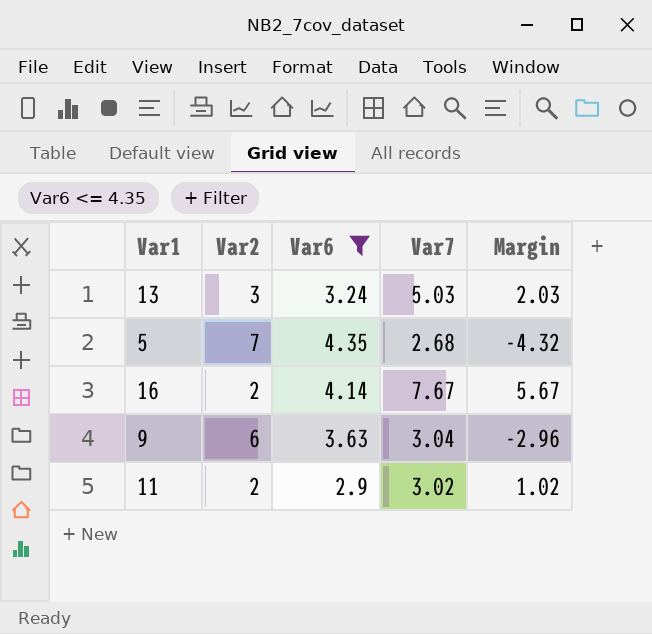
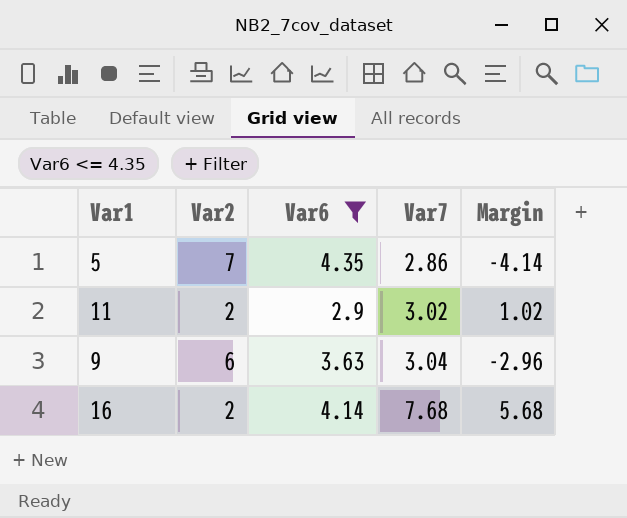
row order: none -> Var7 ascending
row 13: 3 | 3.24 | 5.03 | 2.03 -> none
5 | Var7: 2.68 -> 2.86
5 | Margin: -4.32 -> -4.14
16 | Var7: 7.67 -> 7.68
16 | Margin: 5.67 -> 5.68

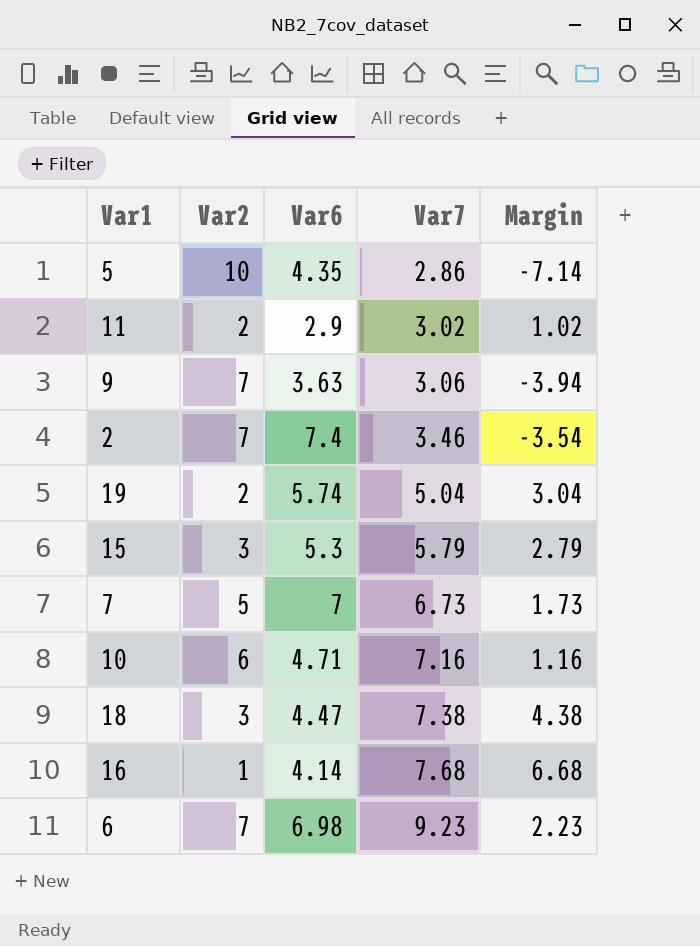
filter: Var6 <= 4.35 -> none
5 | Var2: 7 -> 10
5 | Margin: -4.14 -> -7.14
9 | Var2: 6 -> 7
9 | Var7: 3.04 -> 3.06
9 | Margin: -2.96 -> -3.94
16 | Var2: 2 -> 1
16 | Margin: 5.68 -> 6.68

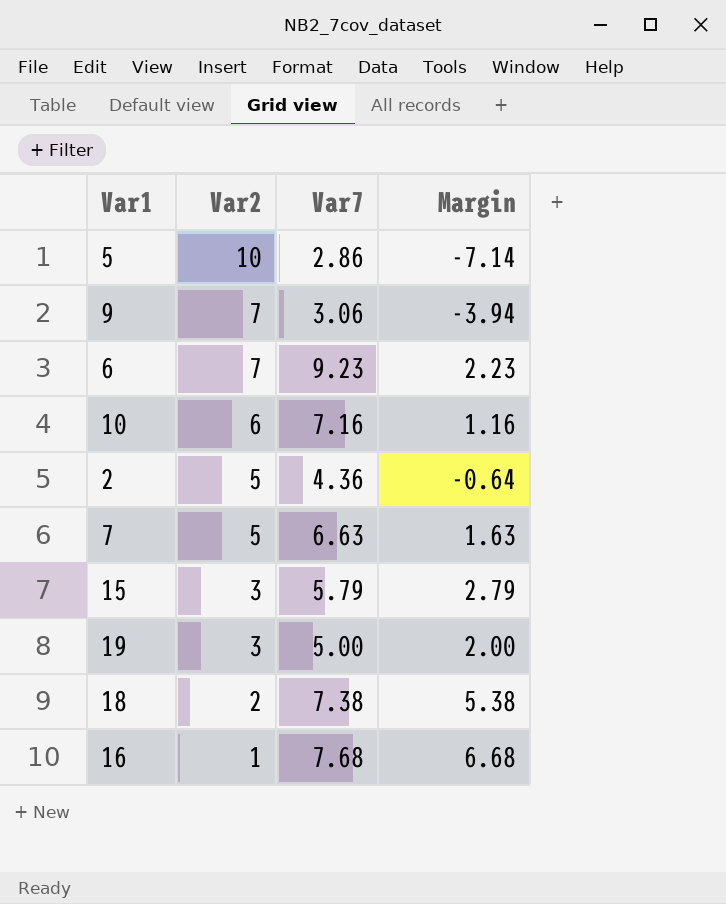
row order: Var7 ascending -> Var2 descending
column Var6 | position: 3 -> none
row 11: 2 | 2.9 | 3.02 | 1.02 -> none
2 | Var2: 7 -> 5
2 | Var7: 3.46 -> 4.36
2 | Margin: -3.54 -> -0.64
7 | Var7: 6.73 -> 6.63
7 | Margin: 1.73 -> 1.63
19 | Var2: 2 -> 3
19 | Var7: 5.04 -> 5.00
19 | Margin: 3.04 -> 2.00
18 | Var2: 3 -> 2
18 | Margin: 4.38 -> 5.38

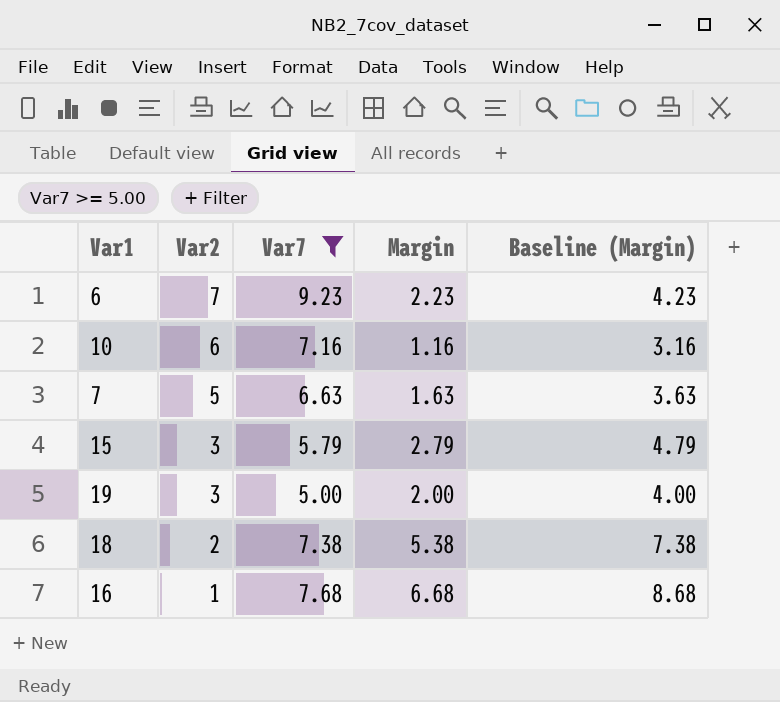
filter: none -> Var7 >= 5.00
column Baseline (Margin) | formula: none -> [Margin] + 2

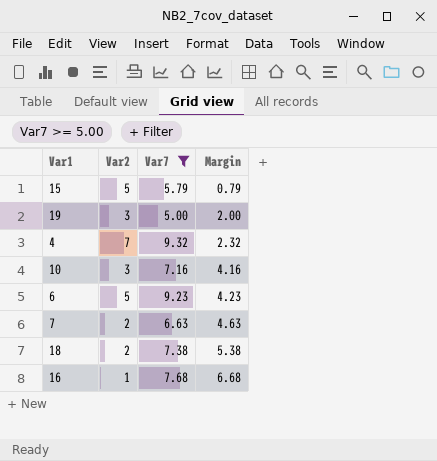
row order: Var2 descending -> Margin ascending
column Baseline (Margin) | formula: [Margin] + 2 -> none
15 | Var2: 3 -> 5
15 | Margin: 2.79 -> 0.79
row 4: none -> 7 | 9.32 | 2.32
10 | Var2: 6 -> 3
10 | Margin: 1.16 -> 4.16
6 | Var2: 7 -> 5
6 | Margin: 2.23 -> 4.23
7 | Var2: 5 -> 2
7 | Margin: 1.63 -> 4.63

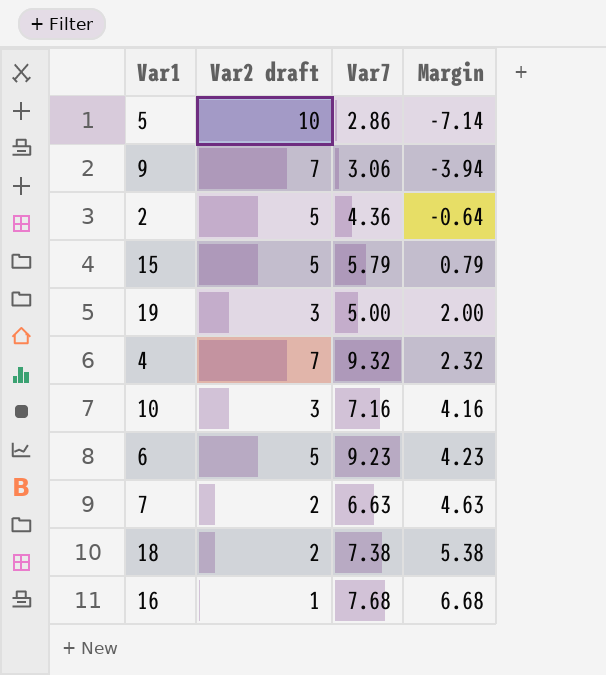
filter: Var7 >= 5.00 -> none
column name: Var2 -> Var2 draft

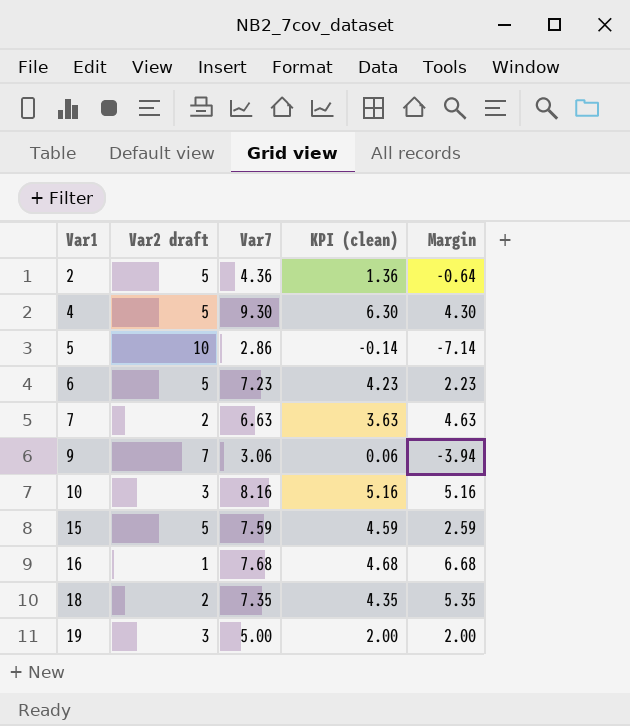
row order: Margin ascending -> Var1 ascending
column KPI (clean) | formula: none -> [Var7] - 3
4 | Var2 draft: 7 -> 5
4 | Var7: 9.32 -> 9.30
4 | Margin: 2.32 -> 4.30
6 | Var7: 9.23 -> 7.23
6 | Margin: 4.23 -> 2.23
10 | Var7: 7.16 -> 8.16
10 | Margin: 4.16 -> 5.16
15 | Var7: 5.79 -> 7.59
15 | Margin: 0.79 -> 2.59
18 | Var7: 7.38 -> 7.35
18 | Margin: 5.38 -> 5.35

